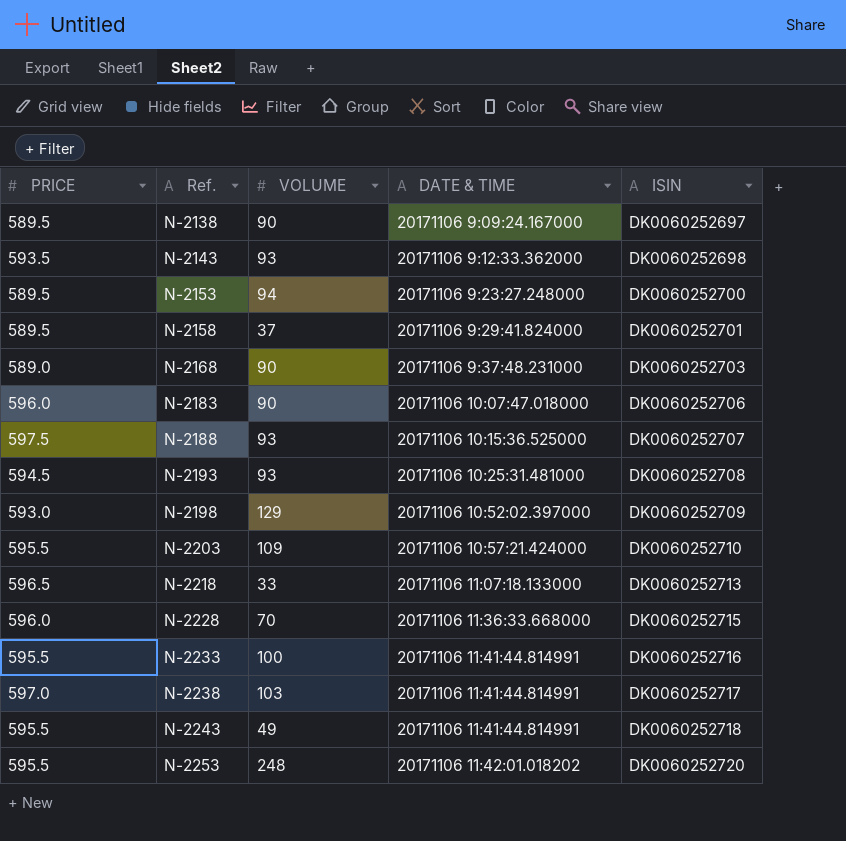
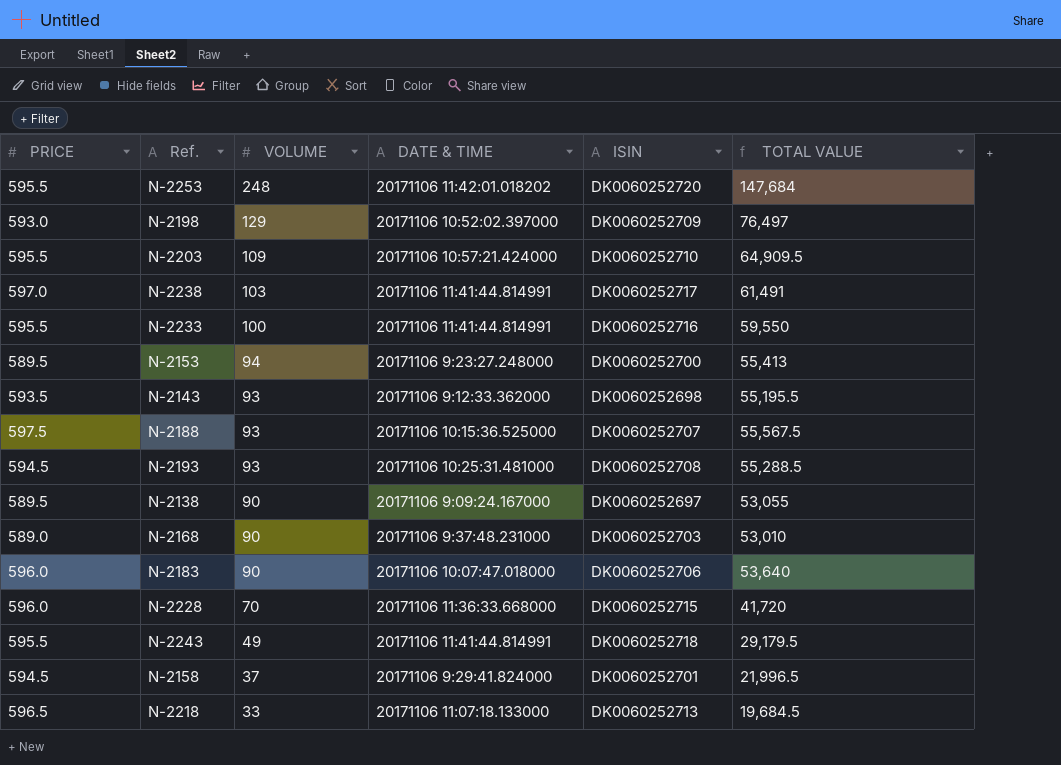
row order: Ref. ascending -> VOLUME descending
column TOTAL VALUE | formula: none -> [PRICE] * [VOLUME]
N-2158 | PRICE: 589.5 -> 594.5

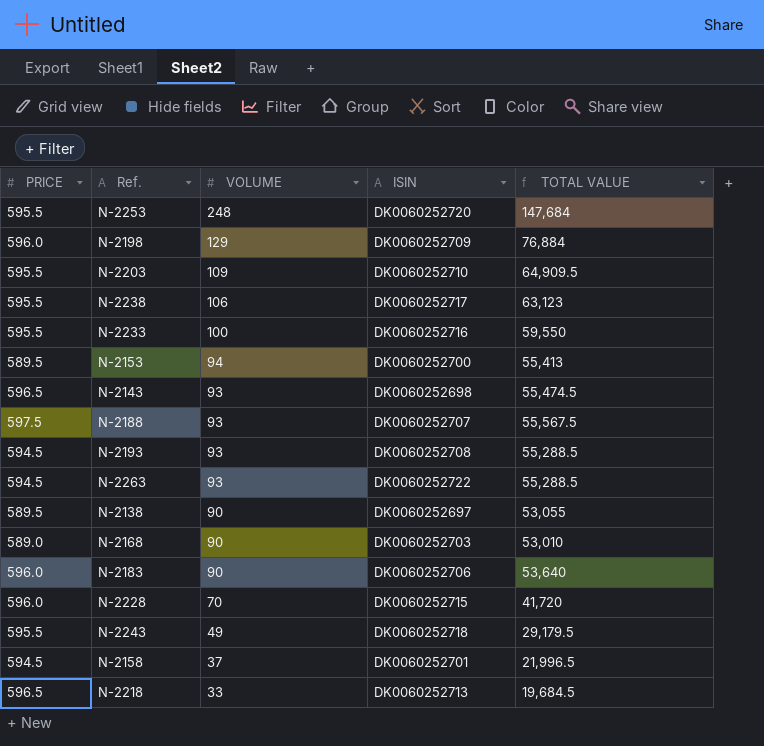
column DATE & TIME | position: 4 -> none
N-2198 | PRICE: 593.0 -> 596.0
N-2198 | TOTAL VALUE: 76,497 -> 76,884
N-2238 | PRICE: 597.0 -> 595.5
N-2238 | VOLUME: 103 -> 106
N-2238 | TOTAL VALUE: 61,491 -> 63,123
N-2143 | PRICE: 593.5 -> 596.5
N-2143 | TOTAL VALUE: 55,195.5 -> 55,474.5
row N-2263: none -> 594.5 | 93 | DK0060252722 | 55,288.5

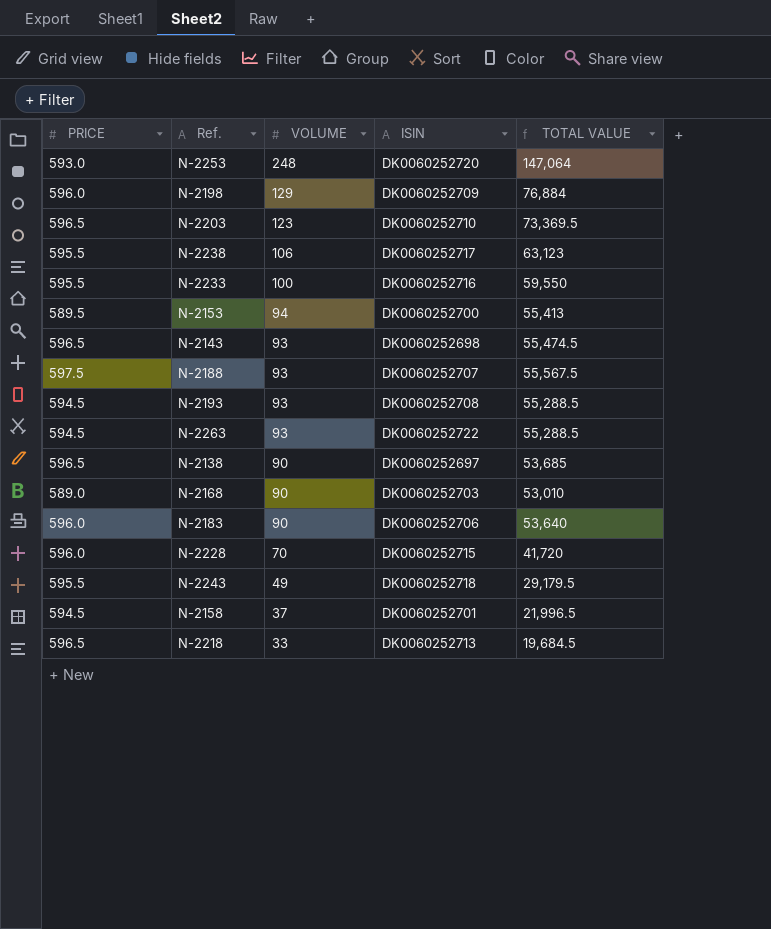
N-2253 | PRICE: 595.5 -> 593.0
N-2253 | TOTAL VALUE: 147,684 -> 147,064
N-2203 | PRICE: 595.5 -> 596.5
N-2203 | VOLUME: 109 -> 123
N-2203 | TOTAL VALUE: 64,909.5 -> 73,369.5
N-2138 | PRICE: 589.5 -> 596.5
N-2138 | TOTAL VALUE: 53,055 -> 53,685

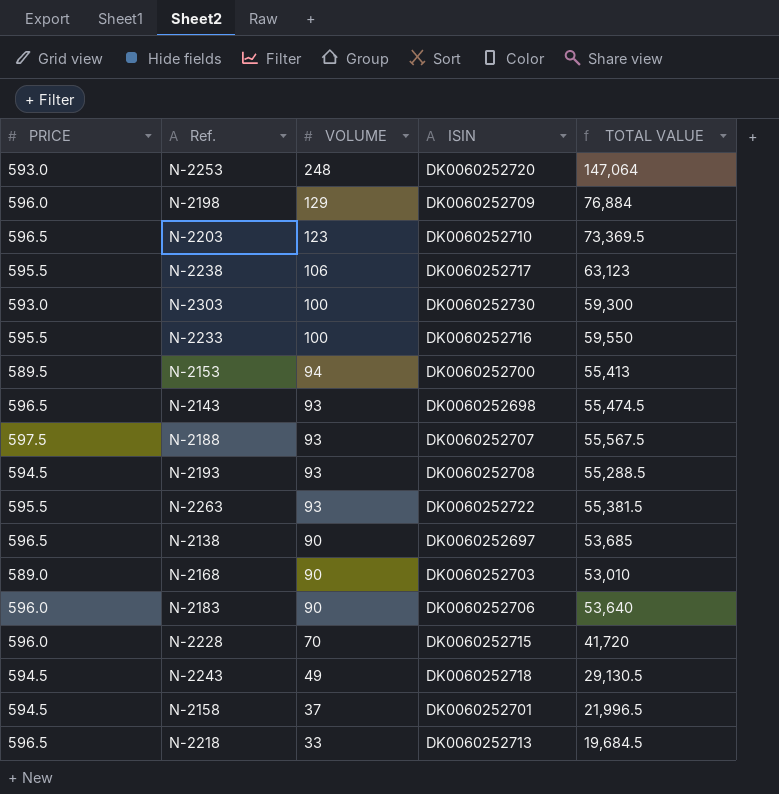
row N-2303: none -> 593.0 | 100 | DK0060252730 | 59,300
N-2263 | PRICE: 594.5 -> 595.5
N-2263 | TOTAL VALUE: 55,288.5 -> 55,381.5
N-2243 | PRICE: 595.5 -> 594.5
N-2243 | TOTAL VALUE: 29,179.5 -> 29,130.5

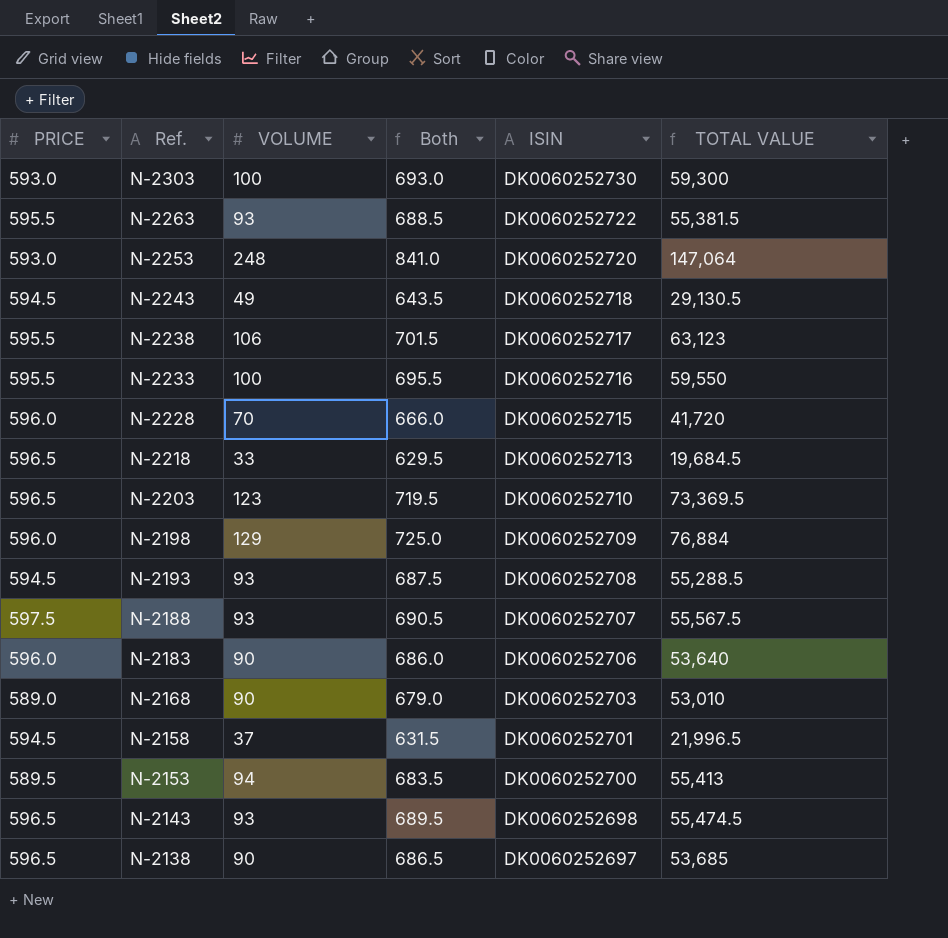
row order: VOLUME descending -> Ref. descending
column Both | formula: none -> [PRICE] + [VOLUME]

